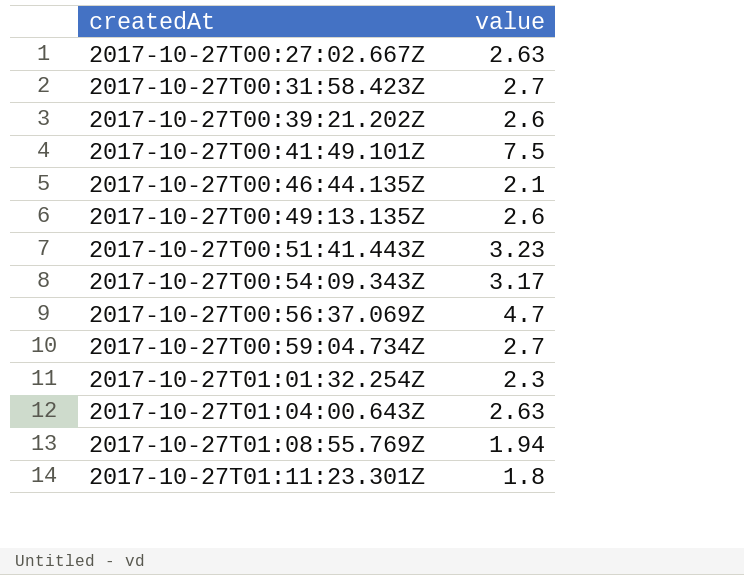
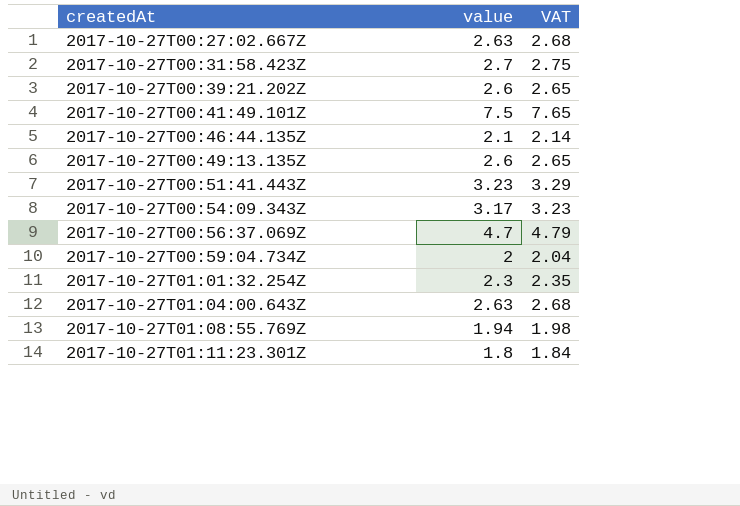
column VAT | formula: none -> [value] * 1.02
2017-10-27T00:59:04.734Z | value: 2.7 -> 2

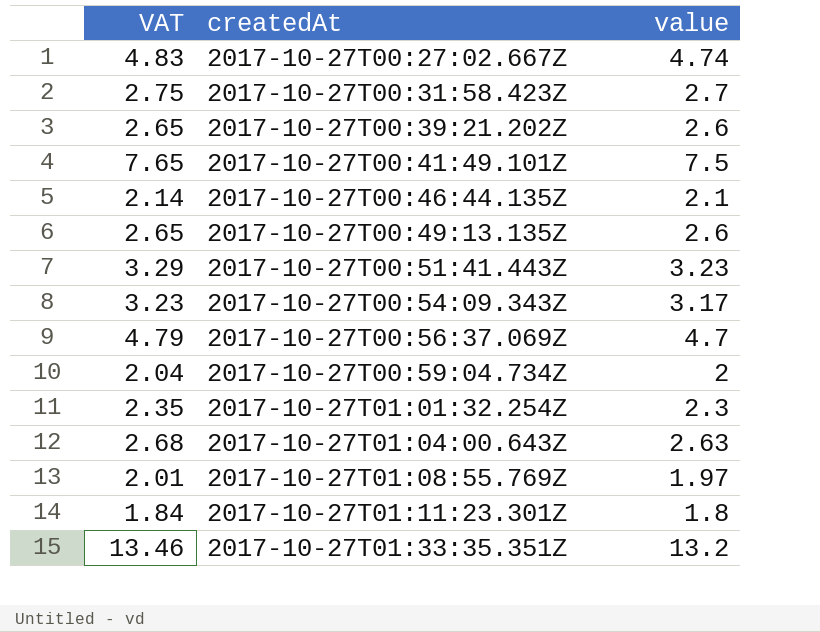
column VAT | position: 3 -> 1
2017-10-27T00:27:02.667Z | VAT: 2.68 -> 4.83
2017-10-27T00:27:02.667Z | value: 2.63 -> 4.74
2017-10-27T01:08:55.769Z | VAT: 1.98 -> 2.01
2017-10-27T01:08:55.769Z | value: 1.94 -> 1.97
row 2017-10-27T01:33:35.351Z: none -> 13.46 | 13.2

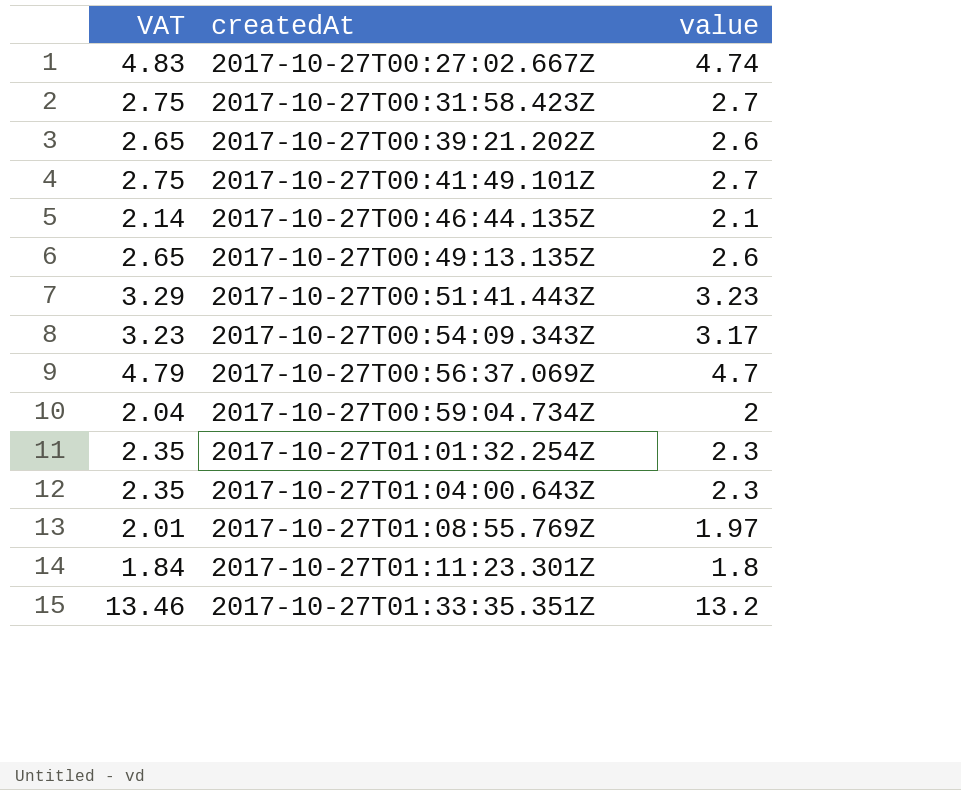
2017-10-27T00:41:49.101Z | VAT: 7.65 -> 2.75
2017-10-27T00:41:49.101Z | value: 7.5 -> 2.7
2017-10-27T01:04:00.643Z | VAT: 2.68 -> 2.35
2017-10-27T01:04:00.643Z | value: 2.63 -> 2.3

